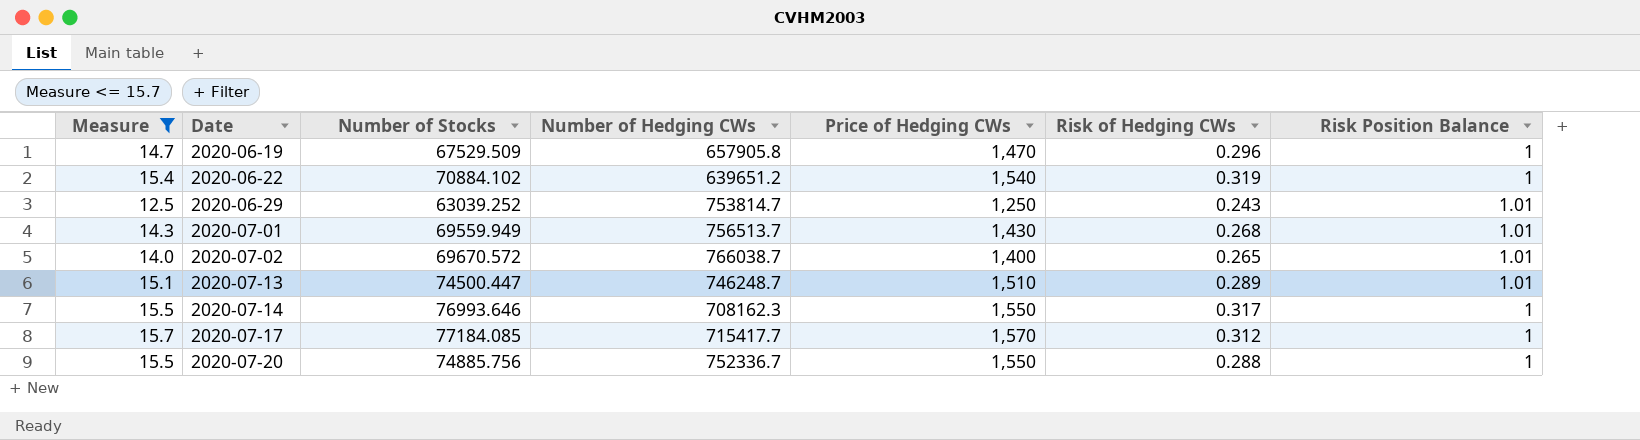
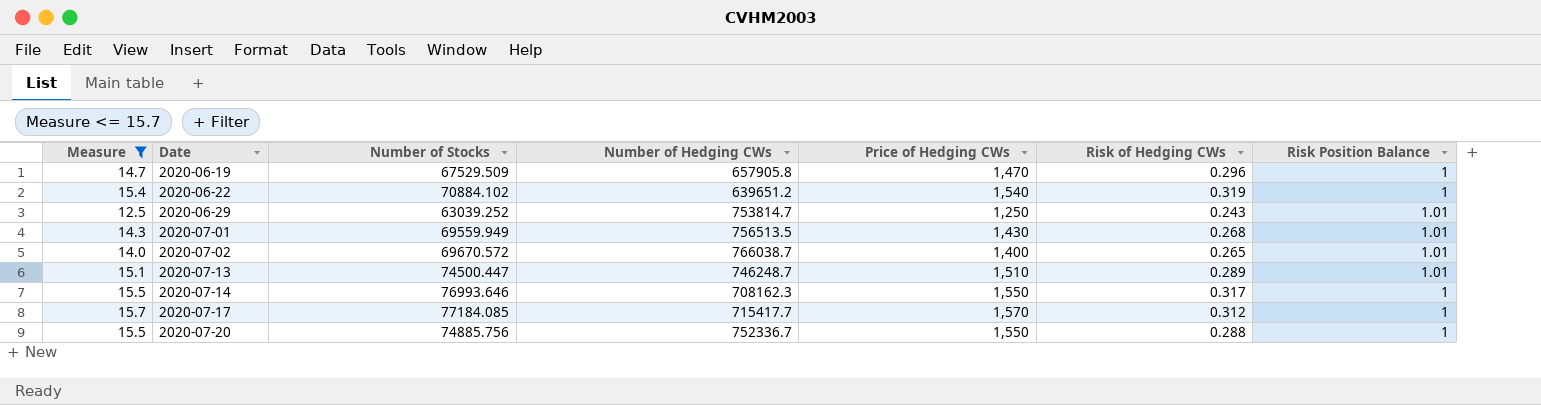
2020-07-01 | Number of Hedging CWs: 756513.7 -> 756513.5

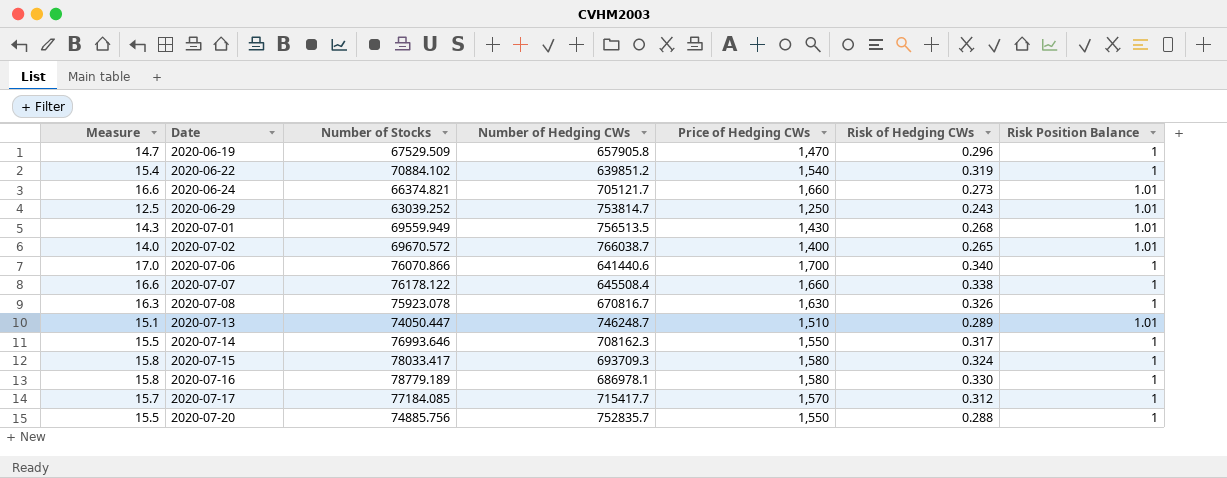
filter: Measure <= 15.7 -> none
2020-06-22 | Number of Hedging CWs: 639651.2 -> 639851.2
2020-07-13 | Number of Stocks: 74500.447 -> 74050.447
2020-07-20 | Number of Hedging CWs: 752336.7 -> 752835.7

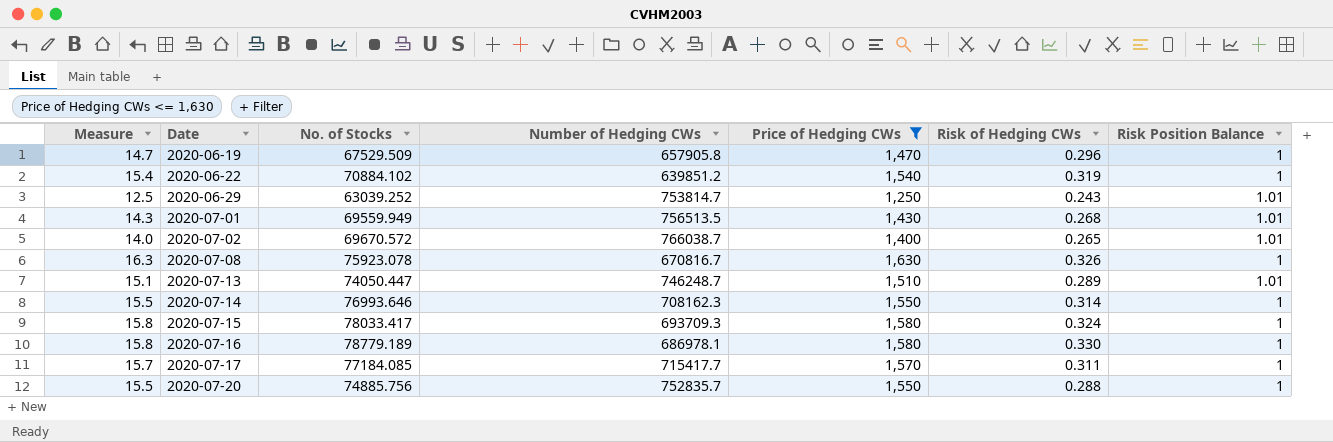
filter: none -> Price of Hedging CWs <= 1,630
column name: Number of Stocks -> No. of Stocks
2020-07-14 | Risk of Hedging CWs: 0.317 -> 0.314
2020-07-17 | Risk of Hedging CWs: 0.312 -> 0.311

